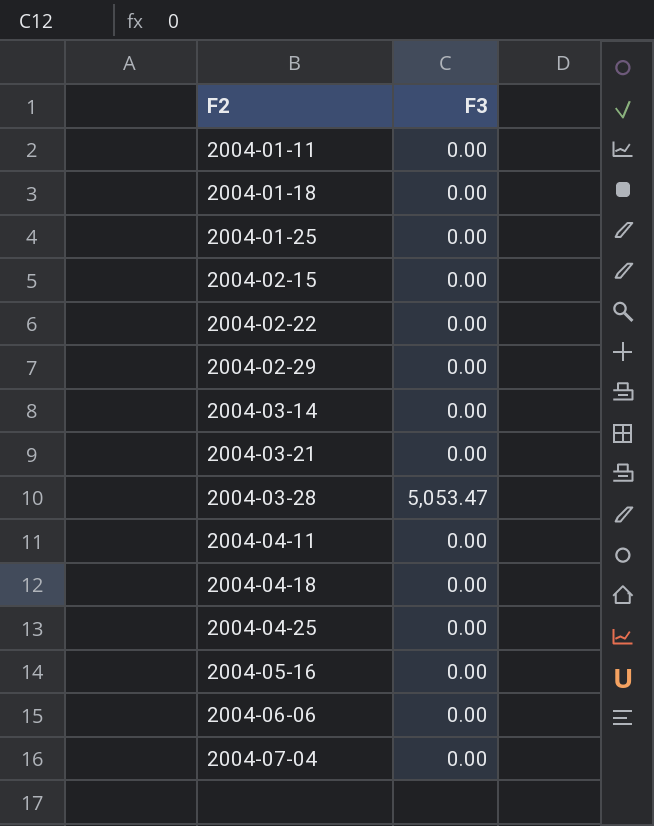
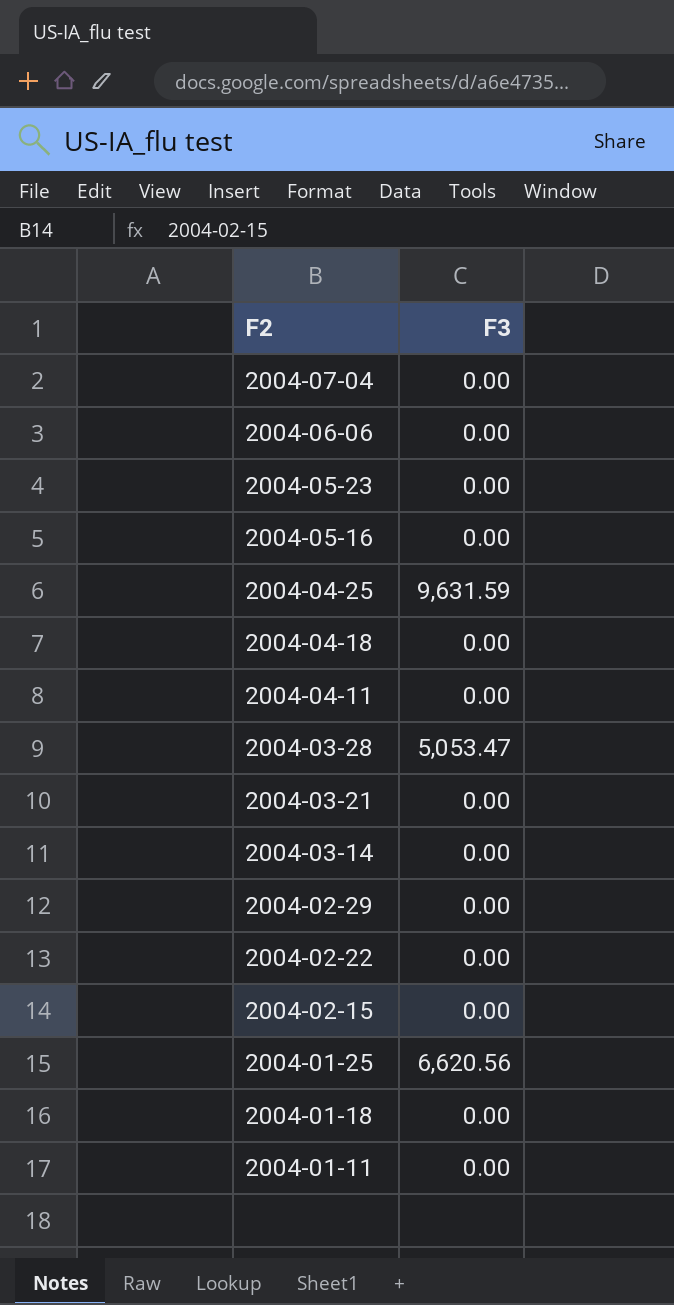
row order: F2 ascending -> F2 descending
row 2004-05-23: none -> 0.00
2004-04-25 | F3: 0.00 -> 9,631.59
2004-01-25 | F3: 0.00 -> 6,620.56

